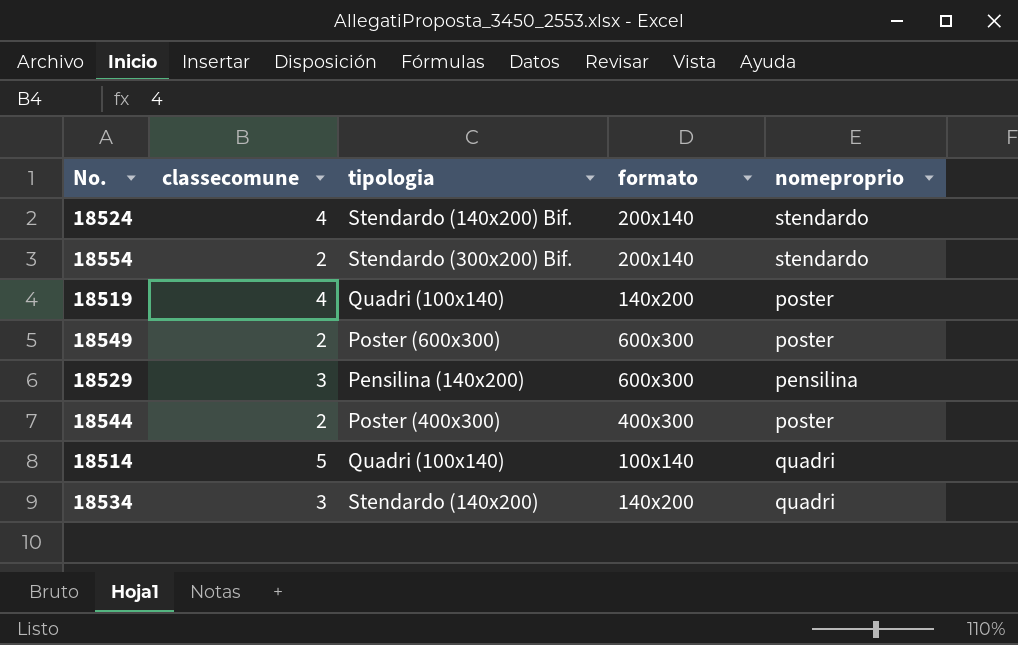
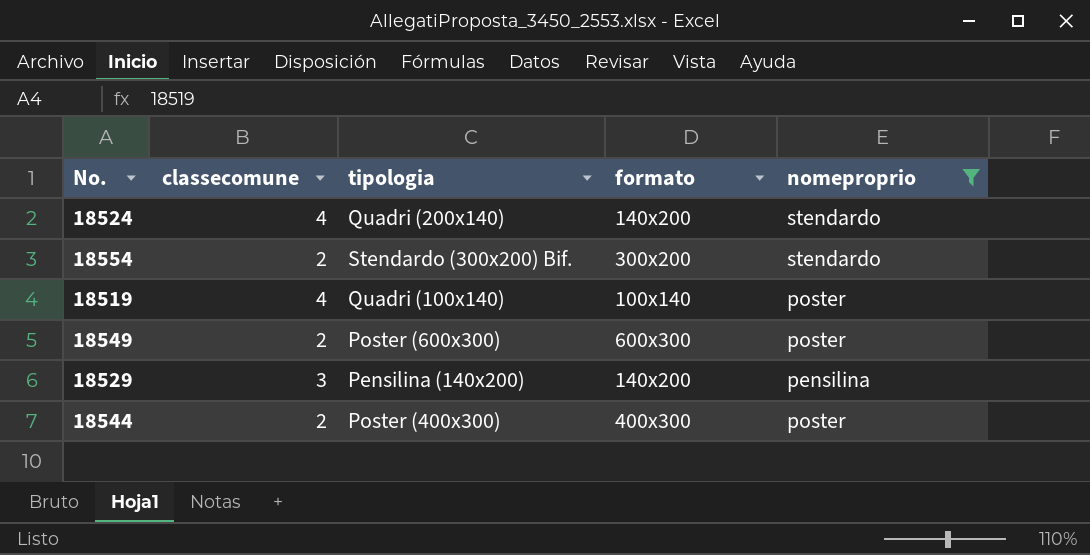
filter: none -> nomeproprio != quadri
18524 | tipologia: Stendardo (140x200) Bif. -> Quadri (200x140)
18524 | formato: 200x140 -> 140x200
18554 | formato: 200x140 -> 300x200
18519 | formato: 140x200 -> 100x140
18529 | formato: 600x300 -> 140x200

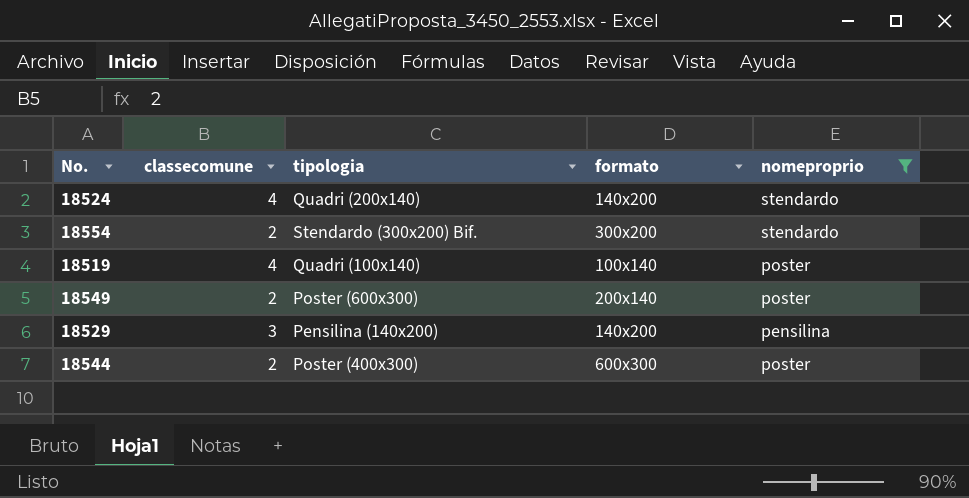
18549 | formato: 600x300 -> 200x140
18544 | formato: 400x300 -> 600x300

